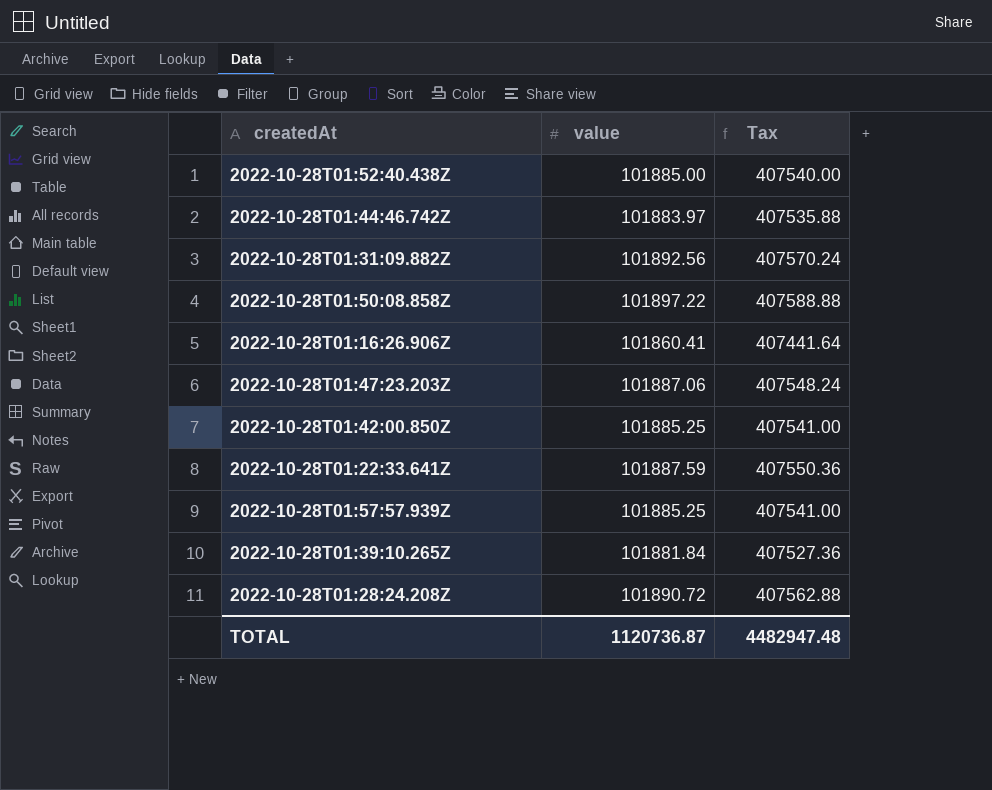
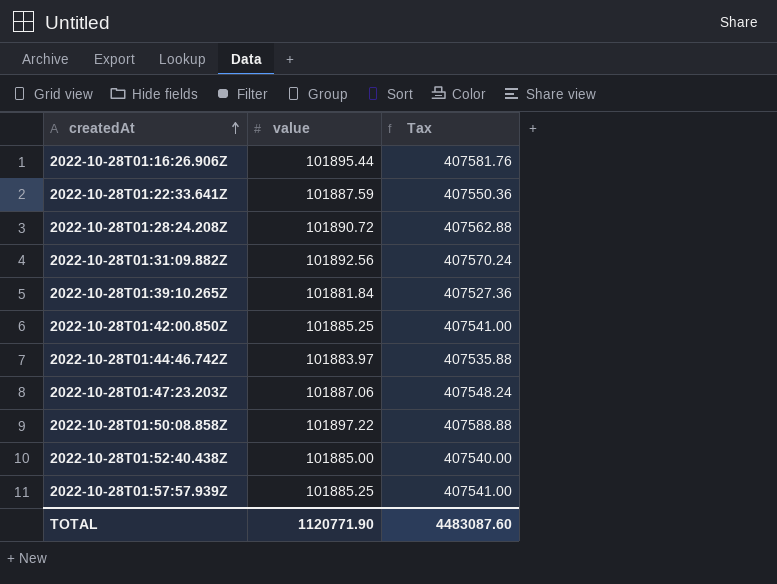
row order: none -> createdAt ascending
2022-10-28T01:16:26.906Z | value: 101860.41 -> 101895.44
2022-10-28T01:16:26.906Z | Tax: 407441.64 -> 407581.76
TOTAL | value: 1120736.87 -> 1120771.90
TOTAL | Tax: 4482947.48 -> 4483087.60

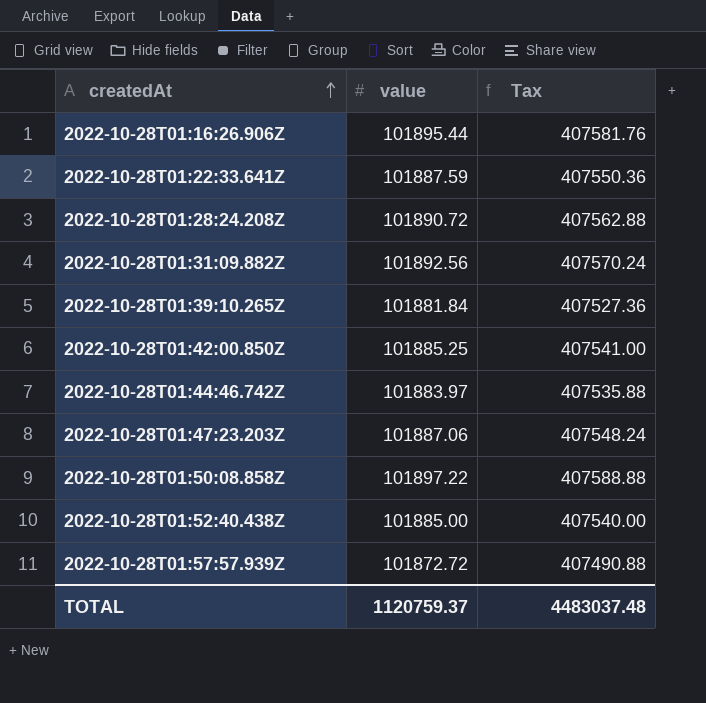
2022-10-28T01:57:57.939Z | value: 101885.25 -> 101872.72
2022-10-28T01:57:57.939Z | Tax: 407541.00 -> 407490.88
TOTAL | value: 1120771.90 -> 1120759.37
TOTAL | Tax: 4483087.60 -> 4483037.48

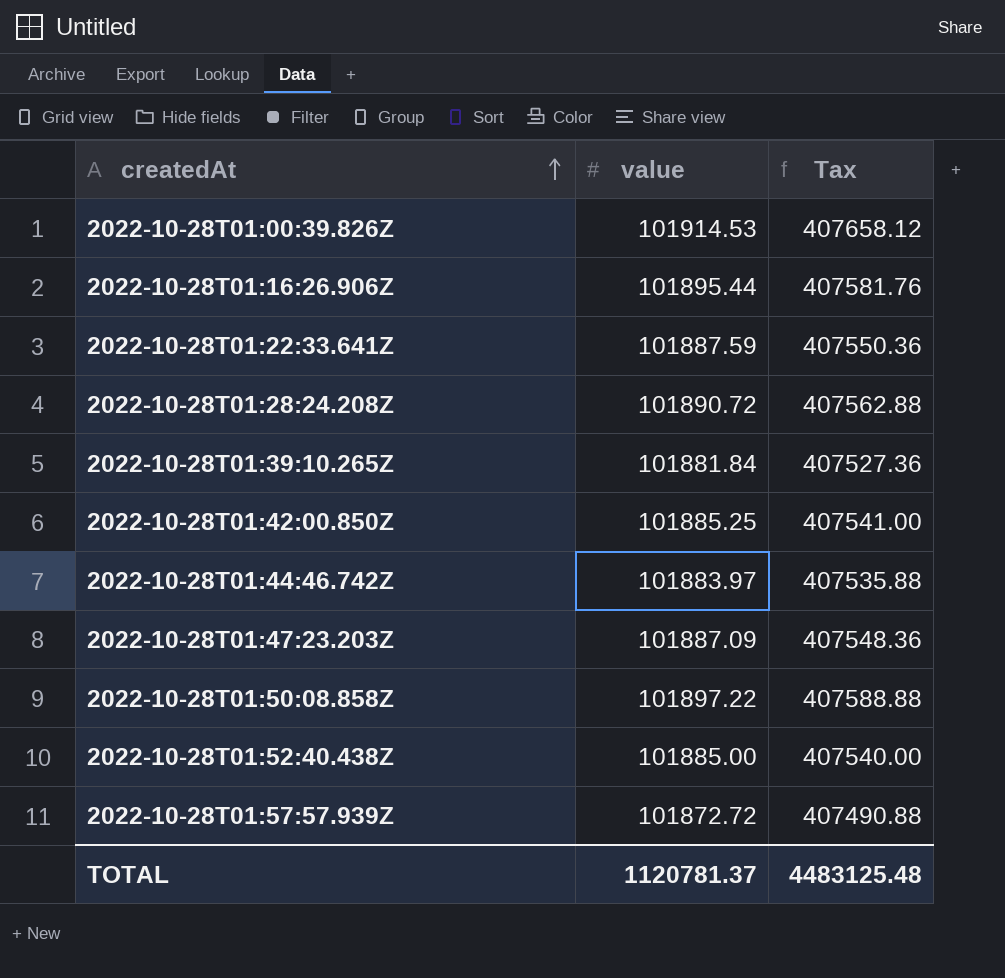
row 2022-10-28T01:31:09.882Z: 101892.56 | 407570.24 -> none
row 2022-10-28T01:00:39.826Z: none -> 101914.53 | 407658.12
2022-10-28T01:47:23.203Z | value: 101887.06 -> 101887.09
2022-10-28T01:47:23.203Z | Tax: 407548.24 -> 407548.36
TOTAL | value: 1120759.37 -> 1120781.37
TOTAL | Tax: 4483037.48 -> 4483125.48

